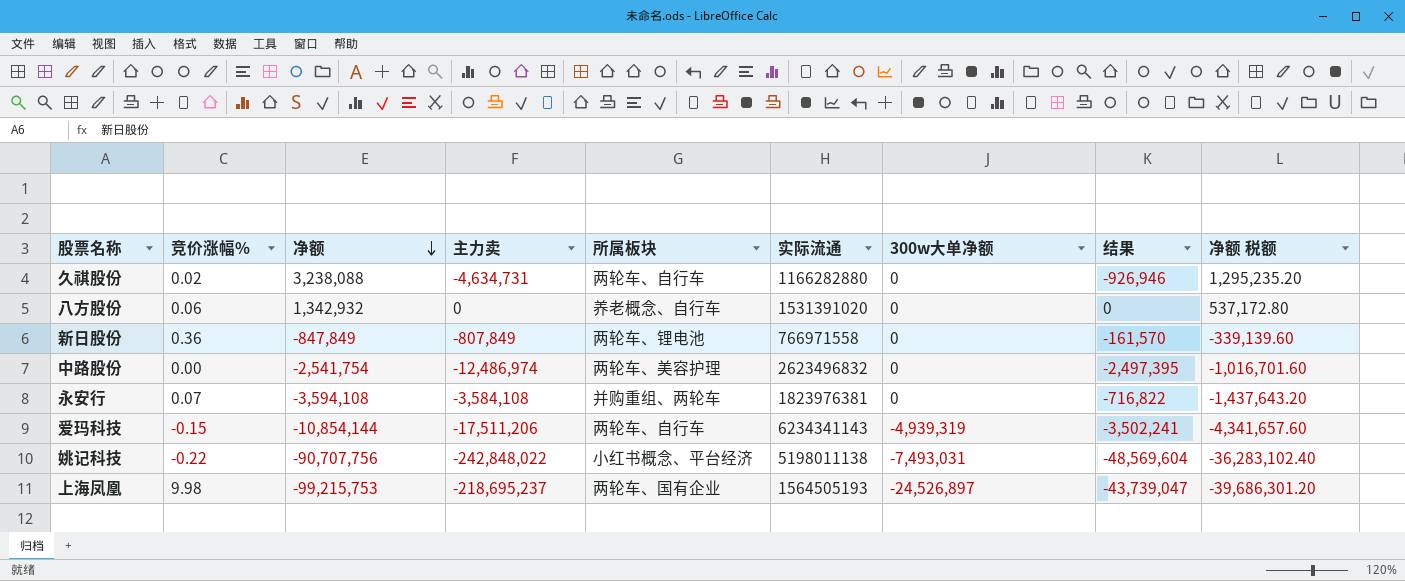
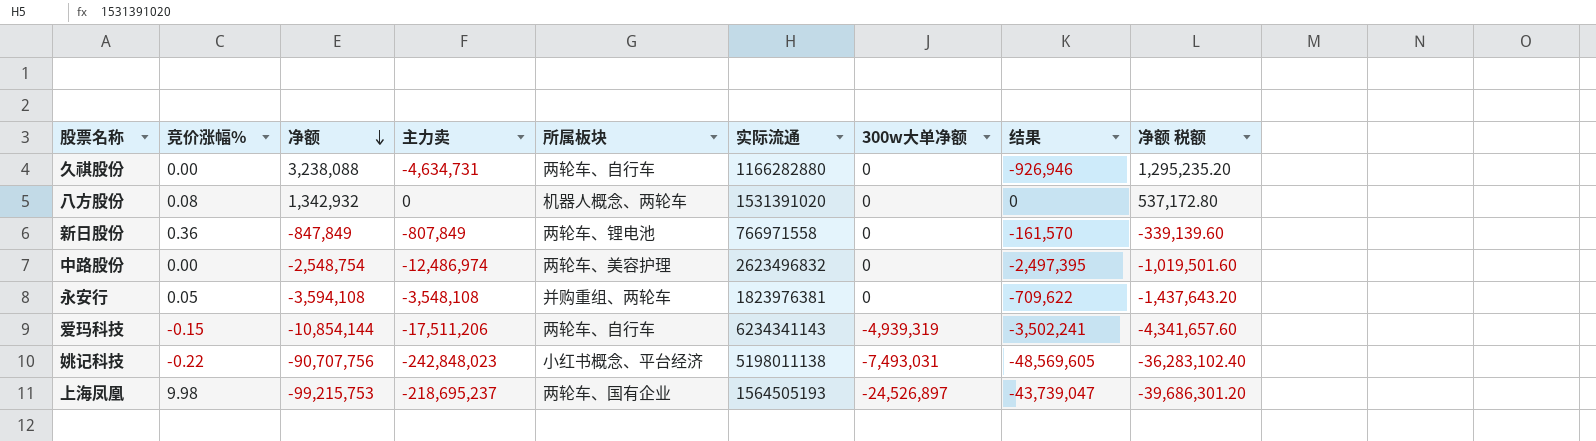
久祺股份 | 竞价涨幅%: 0.02 -> 0.00
八方股份 | 竞价涨幅%: 0.06 -> 0.08
八方股份 | 所属板块: 养老概念、自行车 -> 机器人概念、两轮车
中路股份 | 净额: -2,541,754 -> -2,548,754
中路股份 | 净额 税额: -1,016,701.60 -> -1,019,501.60
永安行 | 竞价涨幅%: 0.07 -> 0.05
永安行 | 主力卖: -3,584,108 -> -3,548,108
永安行 | 结果: -716,822 -> -709,622
姚记科技 | 主力卖: -242,848,022 -> -242,848,023
姚记科技 | 结果: -48,569,604 -> -48,569,605

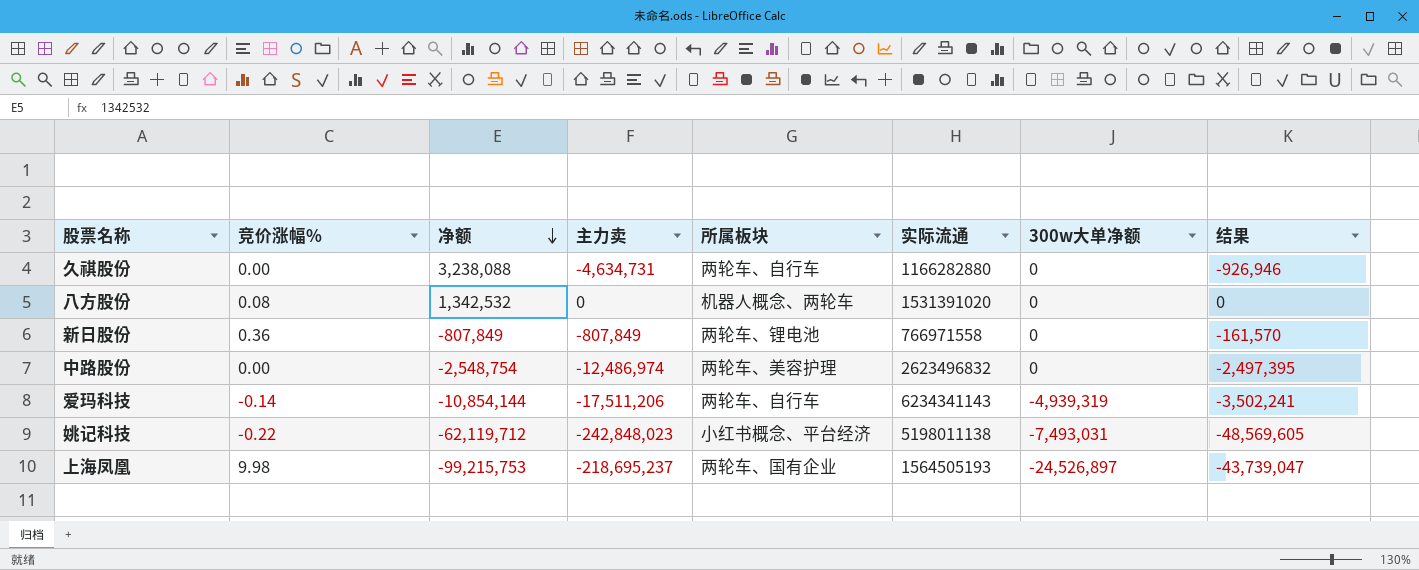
column 净额 税额 | formula: [净额] * 0.4 -> none
row 永安行: 0.05 | -3,594,108 | -3,548,108 | 并购重组、两轮车 | 1823976381 | 0 | -709,622 | -1,437,643.20 -> none
八方股份 | 净额: 1,342,932 -> 1,342,532
新日股份 | 净额: -847,849 -> -807,849
爱玛科技 | 竞价涨幅%: -0.15 -> -0.14
姚记科技 | 净额: -90,707,756 -> -62,119,712

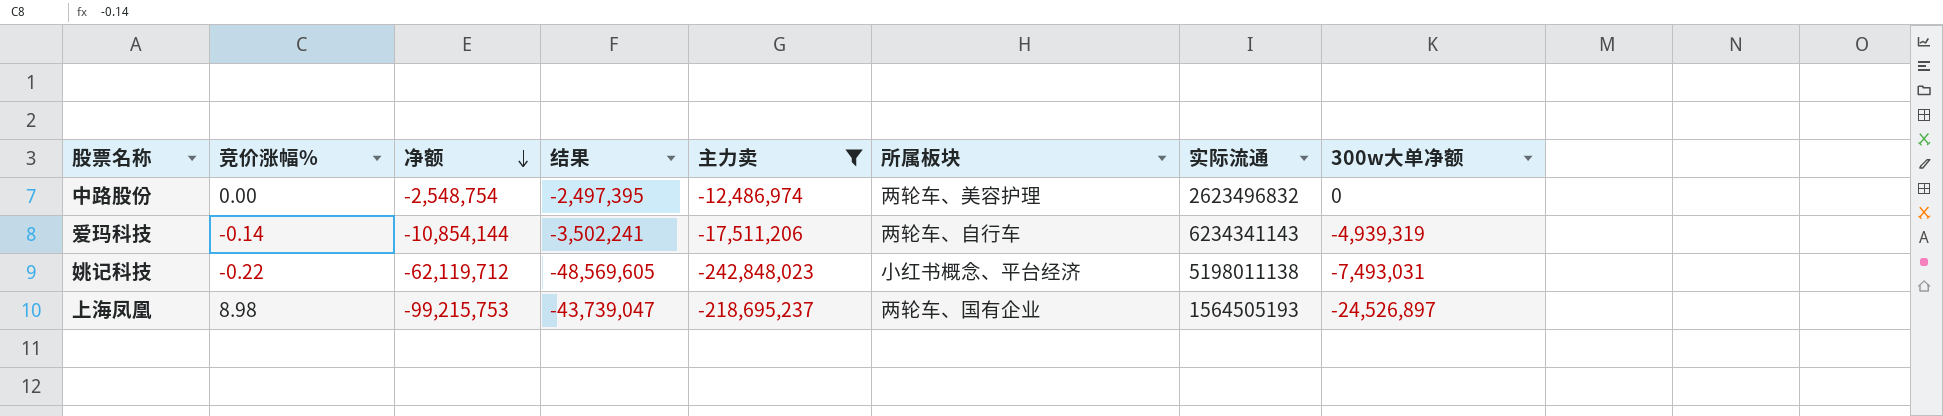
filter: none -> 主力卖 <= -12,486,974
column 结果 | position: 8 -> 4
上海凤凰 | 竞价涨幅%: 9.98 -> 8.98

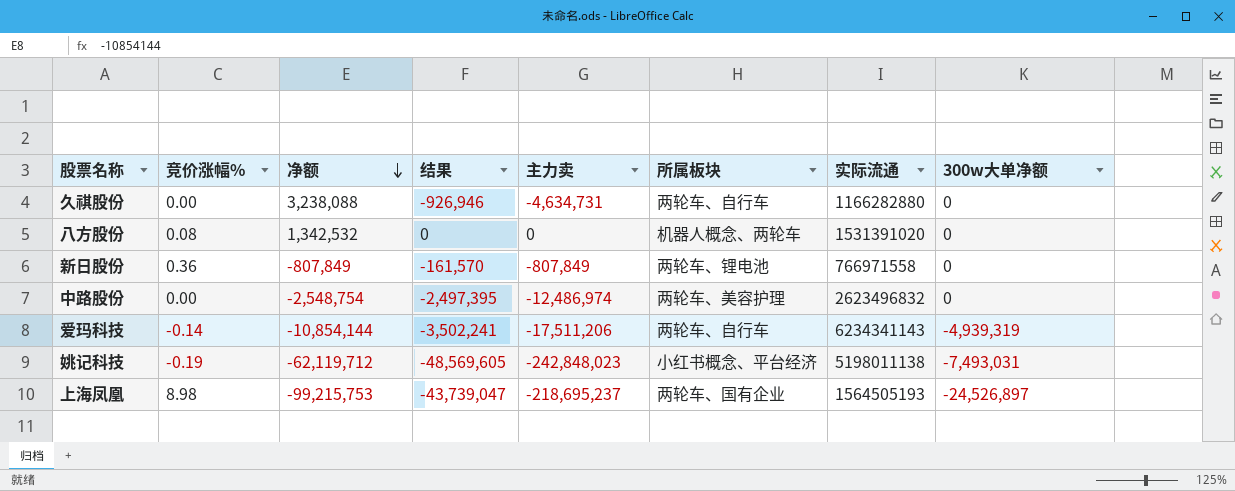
filter: 主力卖 <= -12,486,974 -> none
姚记科技 | 竞价涨幅%: -0.22 -> -0.19

